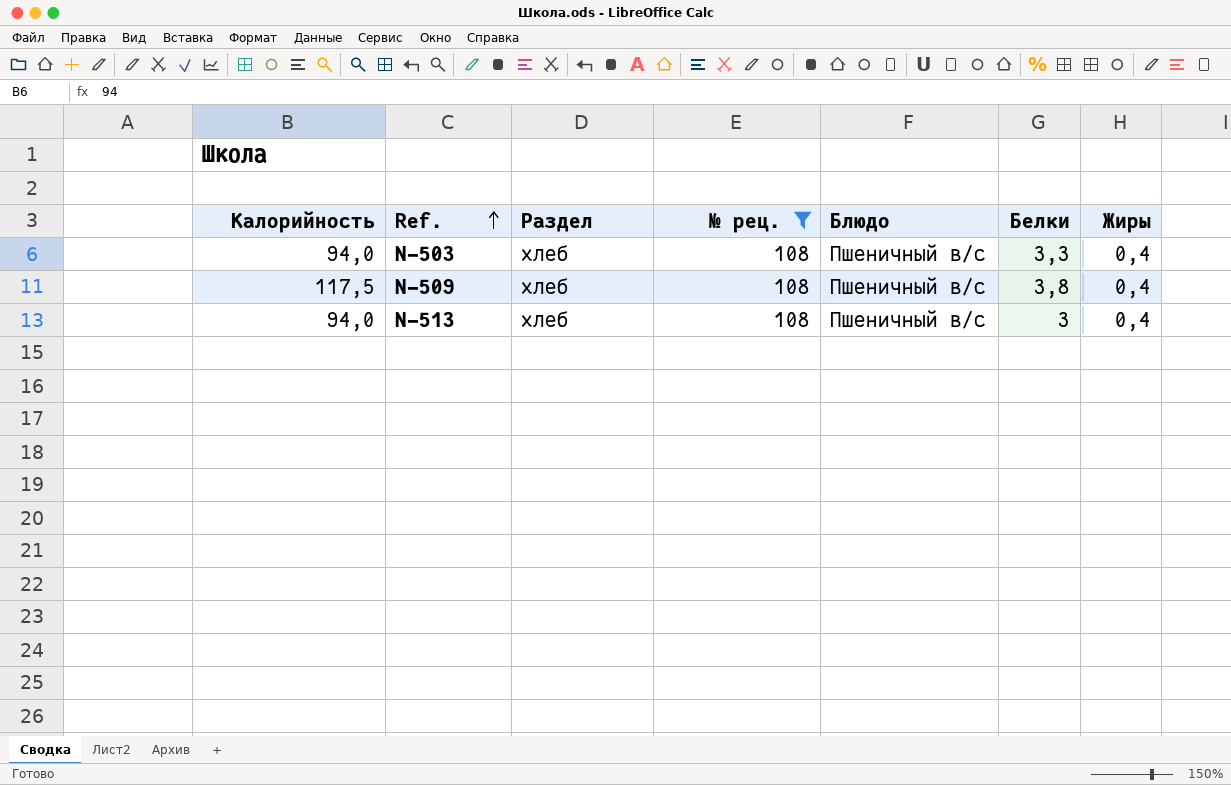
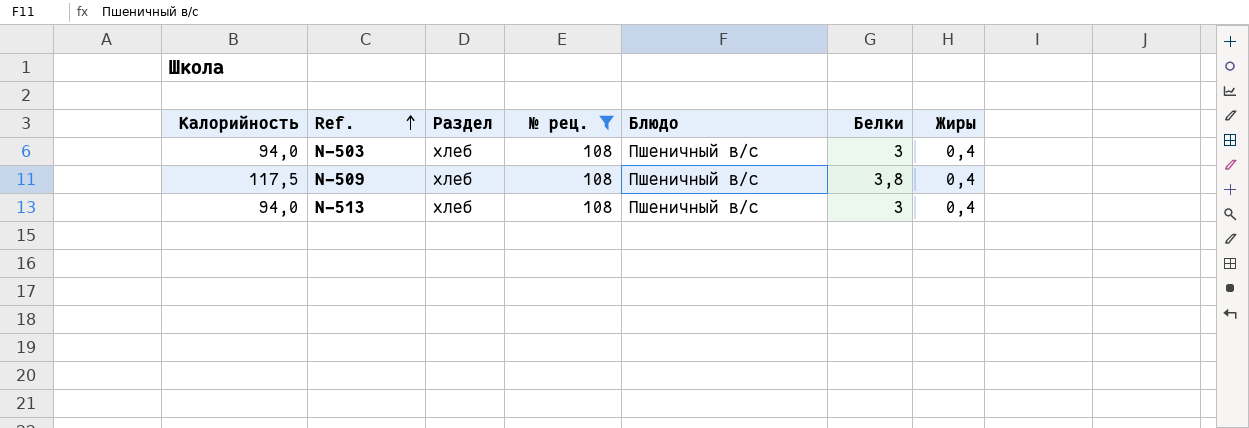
N-503 | Белки: 3,3 -> 3

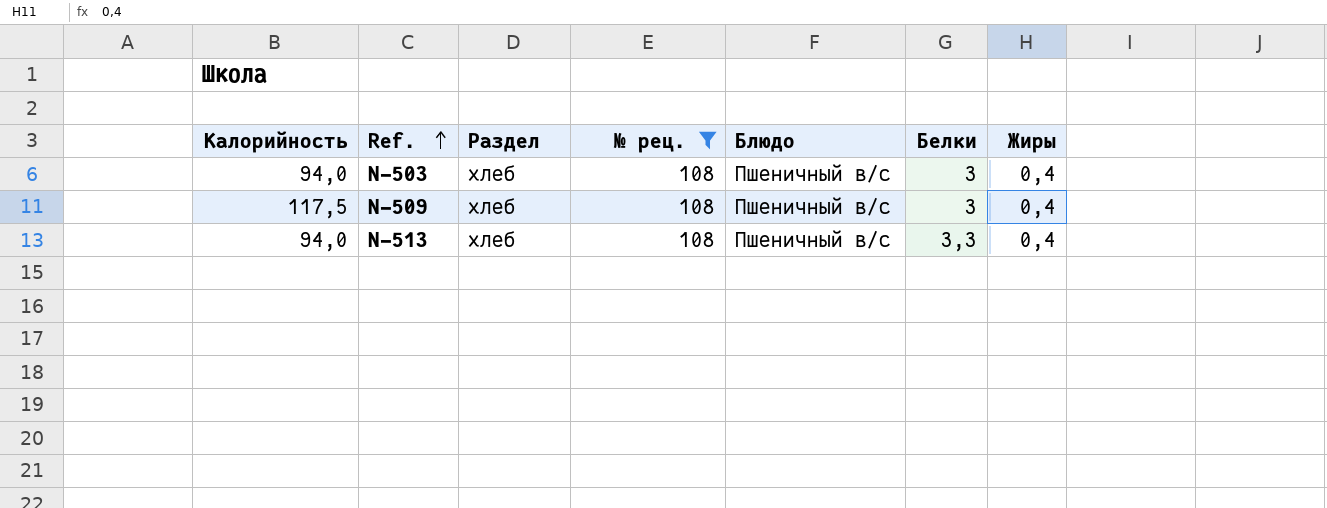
N-509 | Белки: 3,8 -> 3
N-513 | Белки: 3 -> 3,3

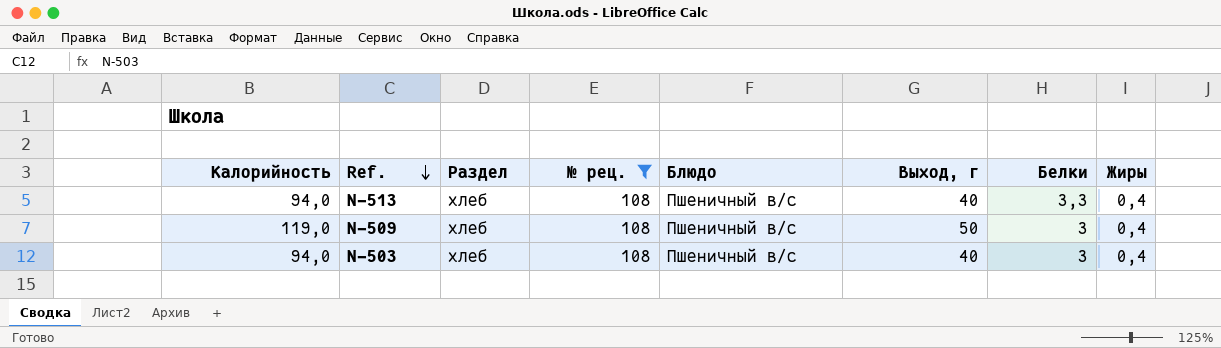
row order: Ref. ascending -> Ref. descending
column Выход, г | position: none -> 6
N-509 | Калорийность: 117,5 -> 119,0

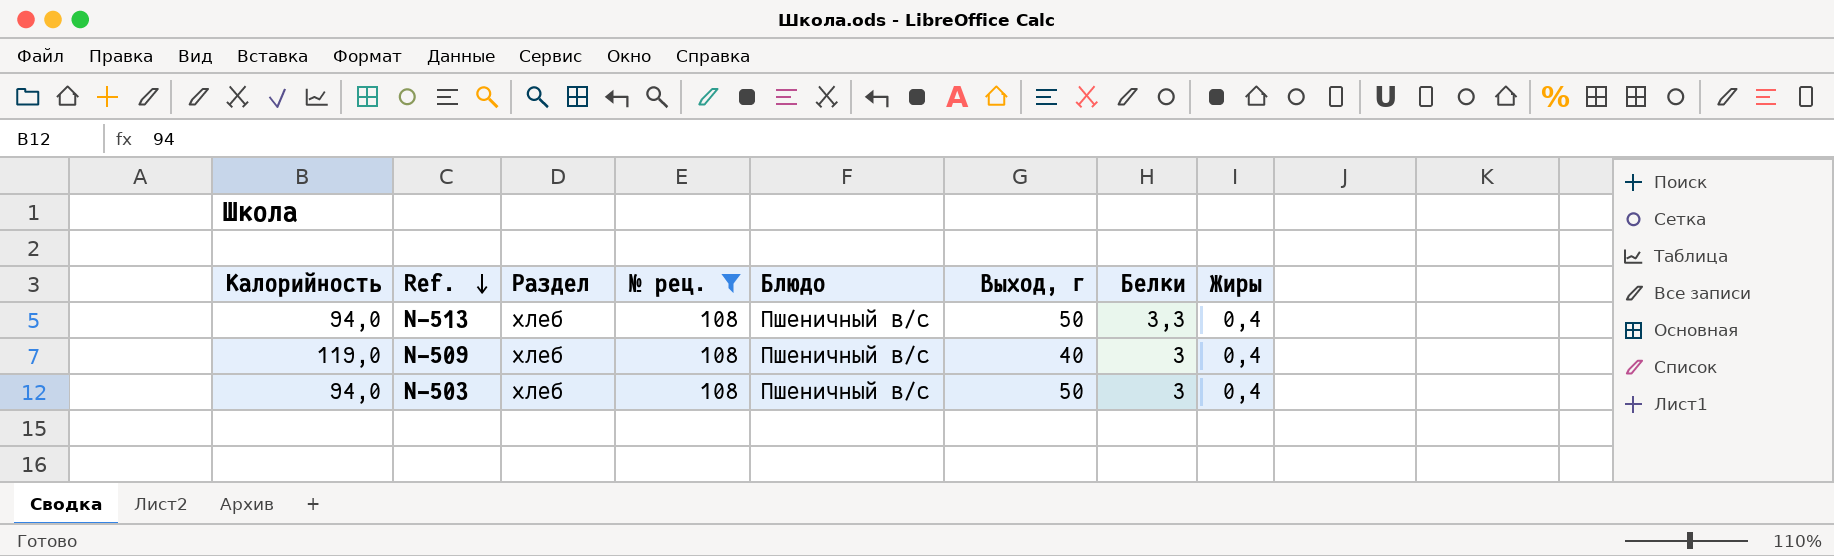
N-513 | Выход, г: 40 -> 50
N-509 | Выход, г: 50 -> 40
N-503 | Выход, г: 40 -> 50

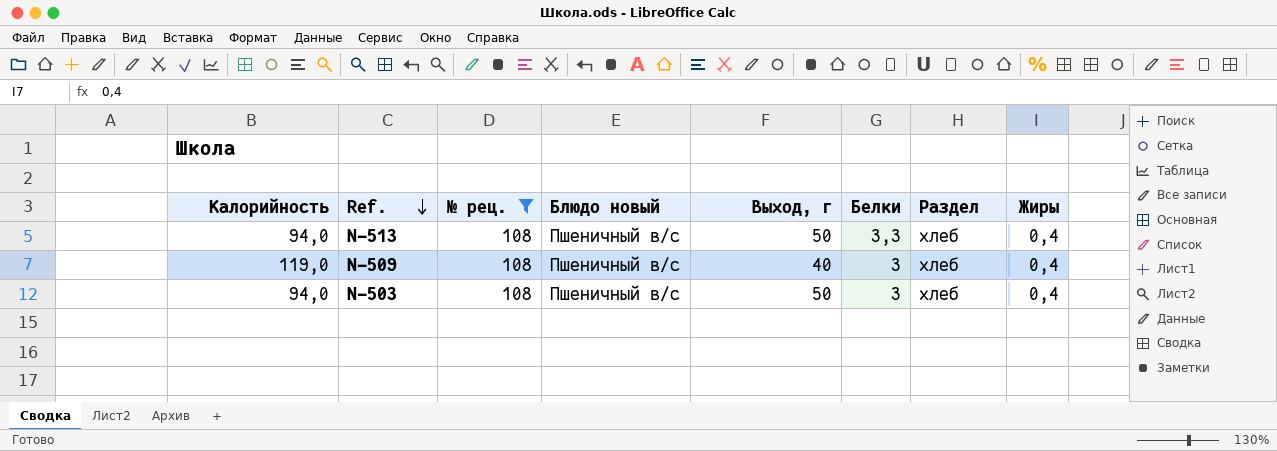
column name: Блюдо -> Блюдо новый
column Раздел | position: 3 -> 7

